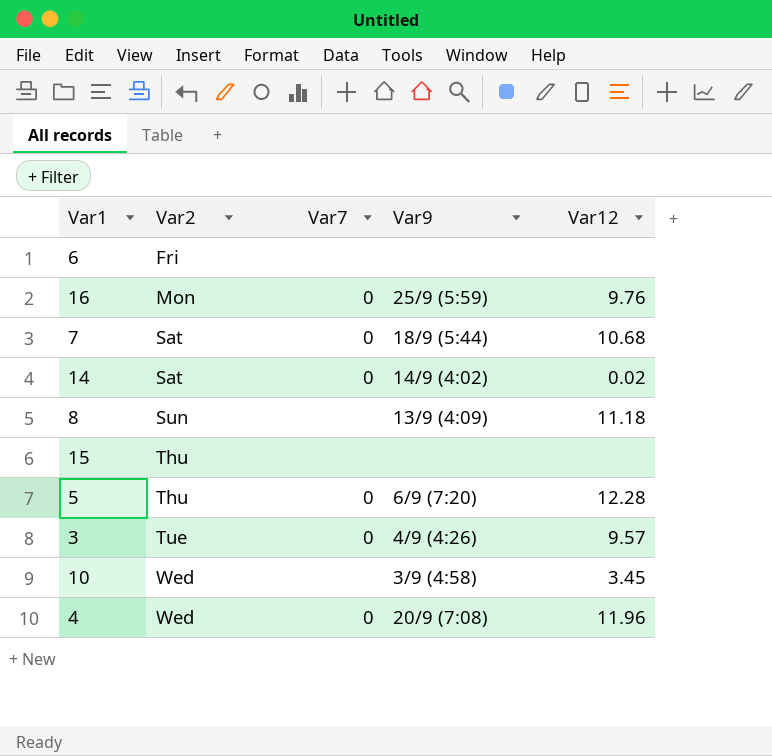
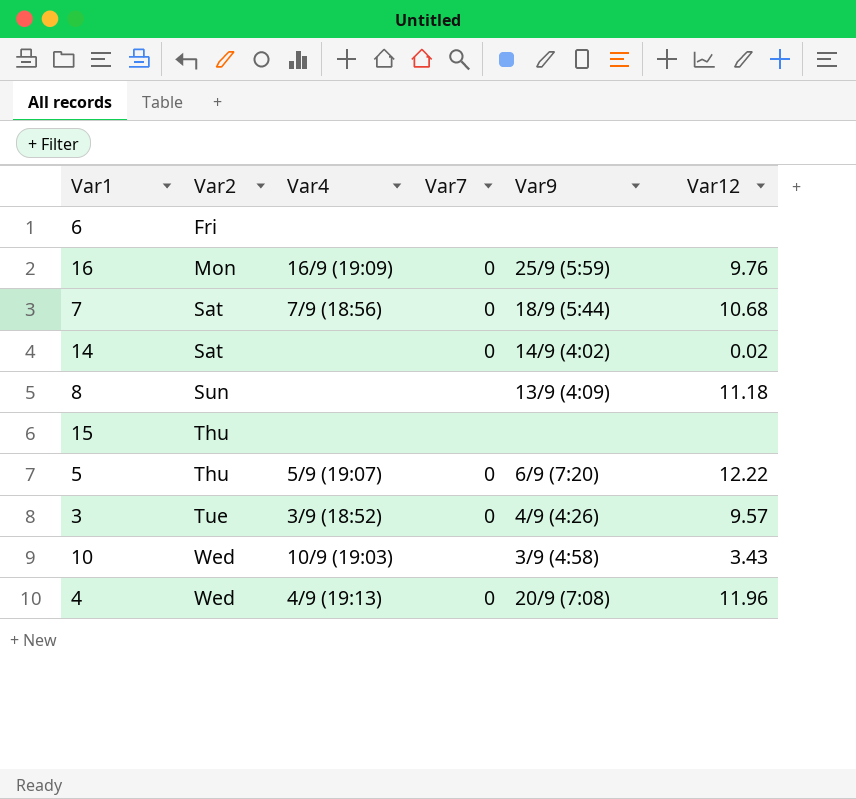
column Var4 | position: none -> 3
5 | Var12: 12.28 -> 12.22
10 | Var12: 3.45 -> 3.43

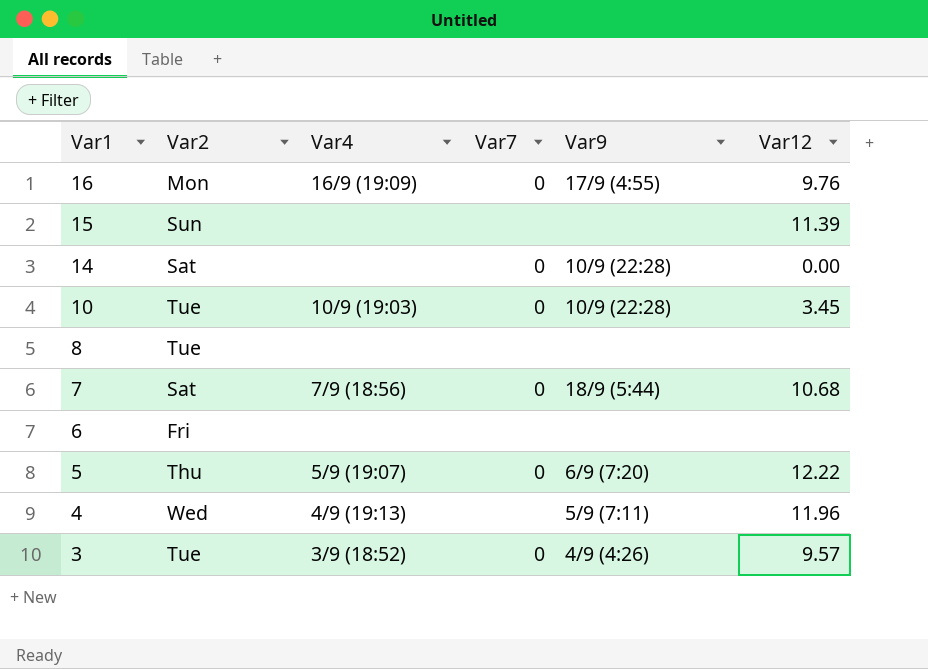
row order: Var2 ascending -> Var1 descending
16 | Var9: 25/9 (5:59) -> 17/9 (4:55)
15 | Var2: Thu -> Sun
15 | Var12: none -> 11.39
14 | Var9: 14/9 (4:02) -> 10/9 (22:28)
14 | Var12: 0.02 -> 0.00
10 | Var2: Wed -> Tue
10 | Var7: none -> 0
10 | Var9: 3/9 (4:58) -> 10/9 (22:28)
10 | Var12: 3.43 -> 3.45
8 | Var2: Sun -> Tue
8 | Var9: 13/9 (4:09) -> none
8 | Var12: 11.18 -> none
4 | Var7: 0 -> none
4 | Var9: 20/9 (7:08) -> 5/9 (7:11)

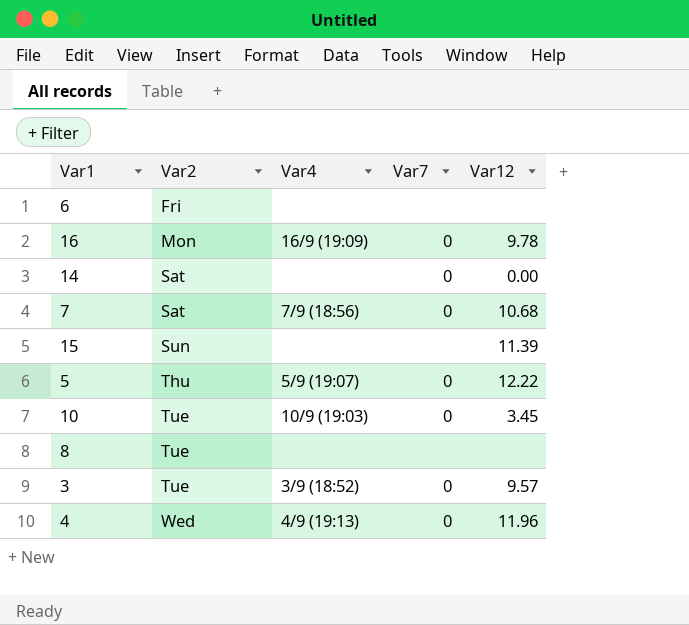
row order: Var1 descending -> Var2 ascending
column Var9 | position: 5 -> none
16 | Var12: 9.76 -> 9.78
4 | Var7: none -> 0

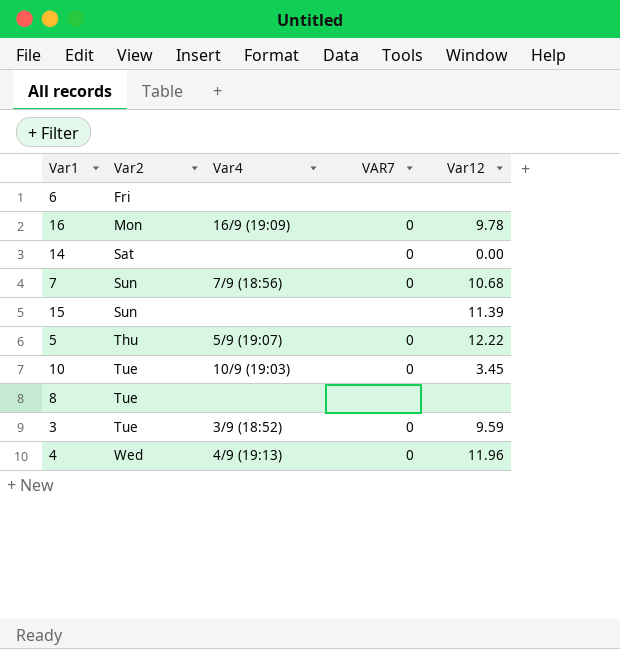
column name: Var7 -> VAR7
7 | Var2: Sat -> Sun
3 | Var12: 9.57 -> 9.59

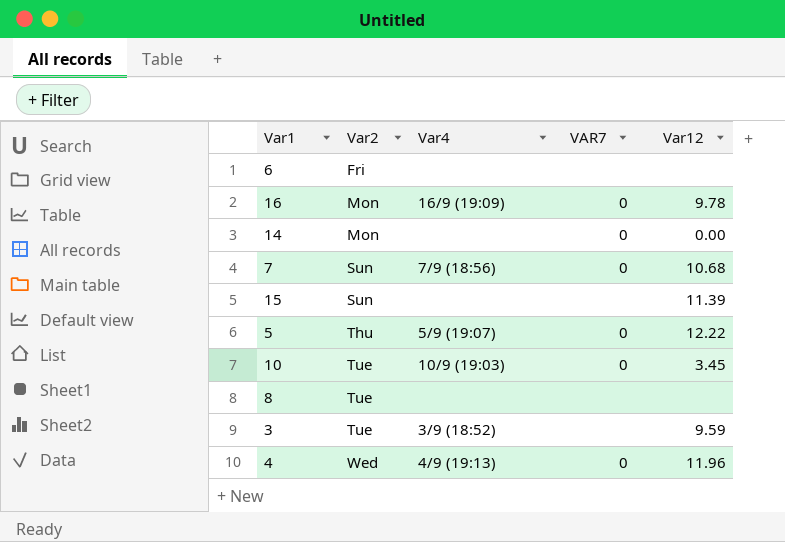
14 | Var2: Sat -> Mon
3 | VAR7: 0 -> none

